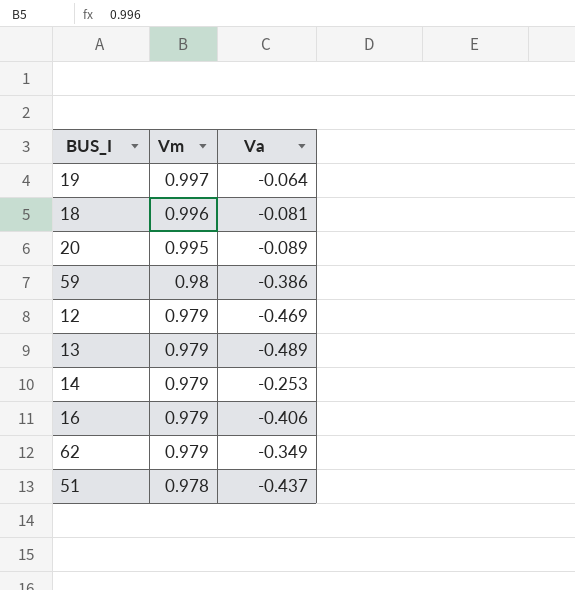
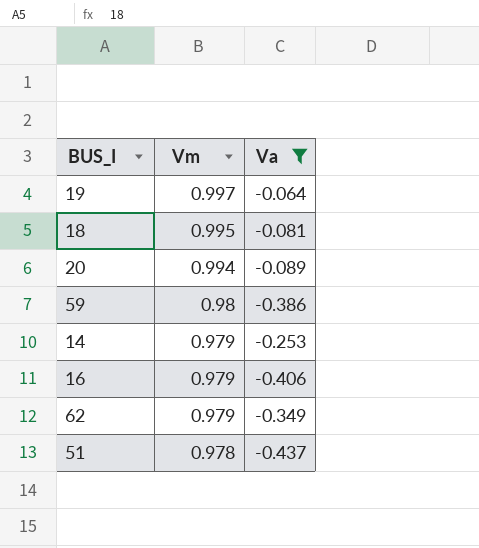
filter: none -> Va >= -0.437
18 | Vm: 0.996 -> 0.995
20 | Vm: 0.995 -> 0.994

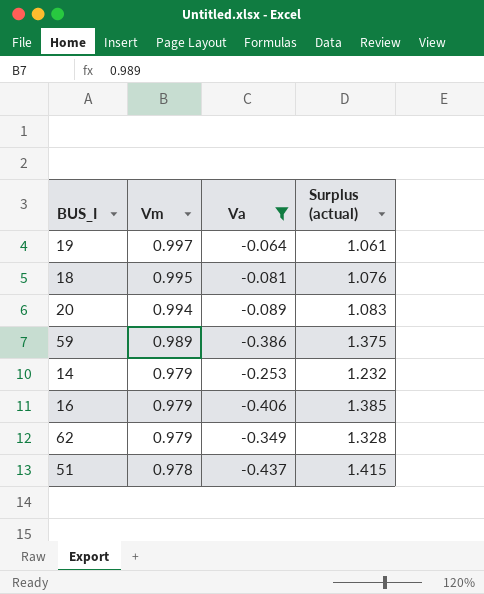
column Surplus (actual) | formula: none -> [Vm] - [Va]
59 | Vm: 0.98 -> 0.989

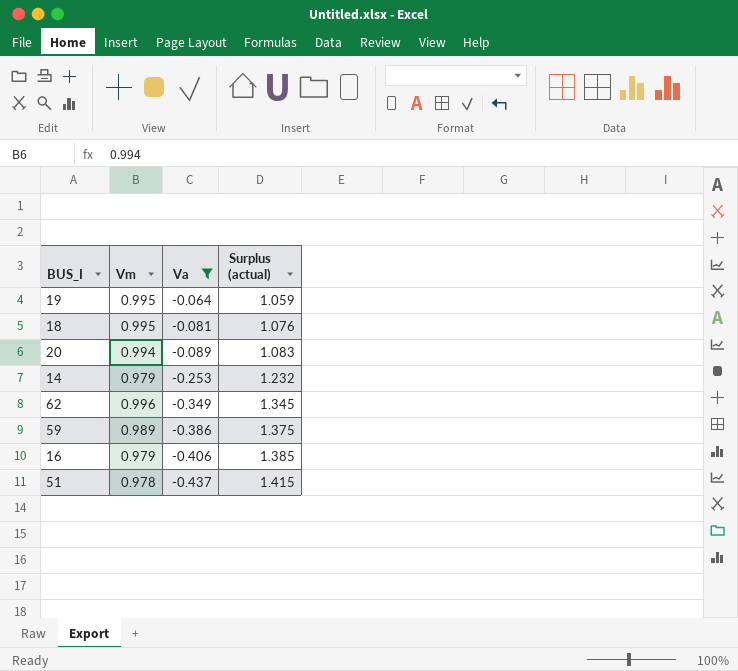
row order: Vm descending -> Va descending
19 | Vm: 0.997 -> 0.995
19 | Surplus (actual): 1.061 -> 1.059
62 | Vm: 0.979 -> 0.996
62 | Surplus (actual): 1.328 -> 1.345

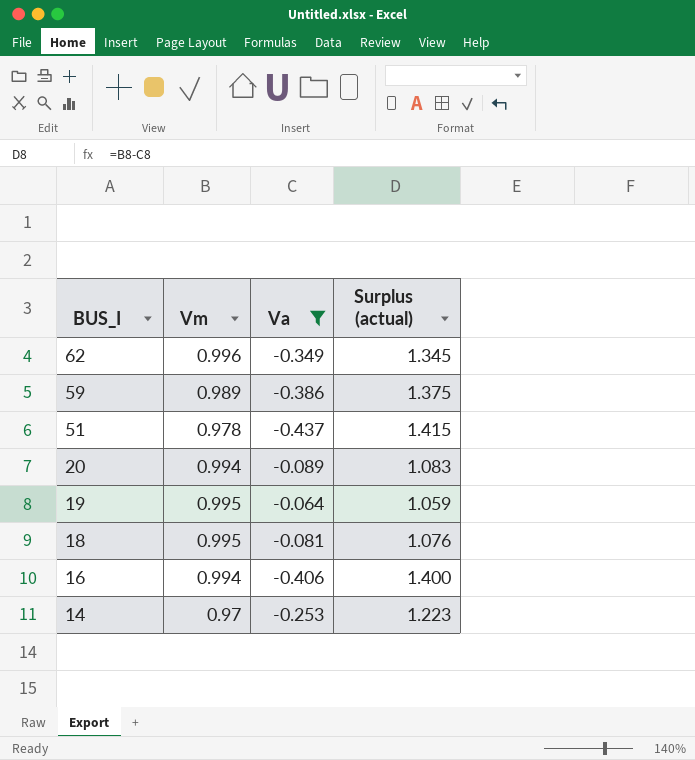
row order: Va descending -> BUS_I descending
16 | Vm: 0.979 -> 0.994
16 | Surplus (actual): 1.385 -> 1.400
14 | Vm: 0.979 -> 0.97
14 | Surplus (actual): 1.232 -> 1.223

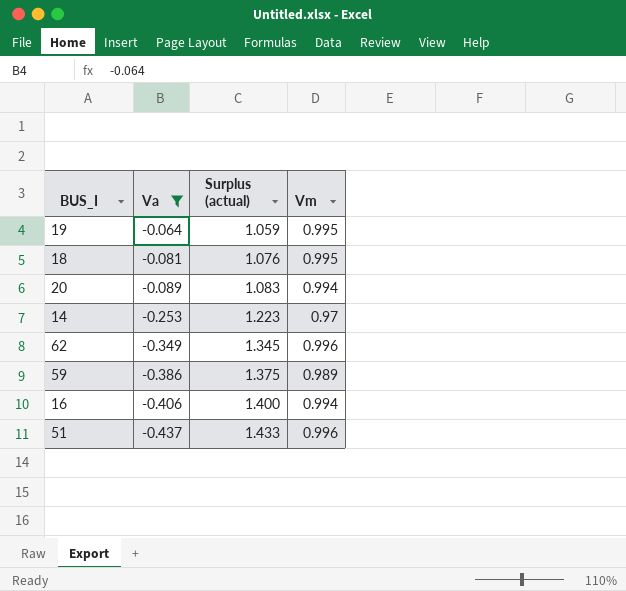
row order: BUS_I descending -> Va descending
column Vm | position: 2 -> 4
51 | Surplus (actual): 1.415 -> 1.433
51 | Vm: 0.978 -> 0.996

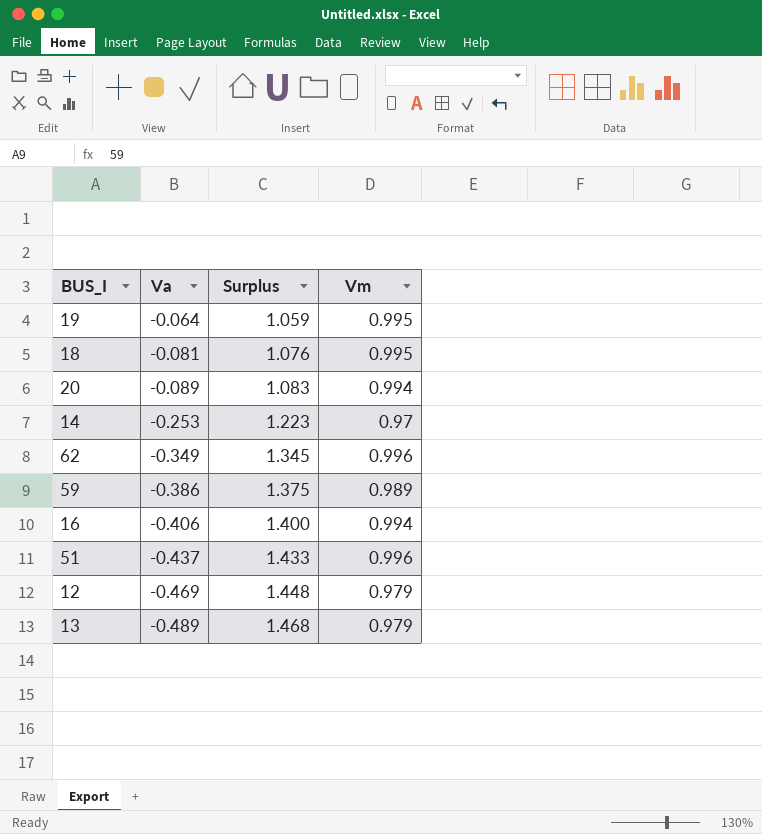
filter: Va >= -0.437 -> none
column name: Surplus (actual) -> Surplus

